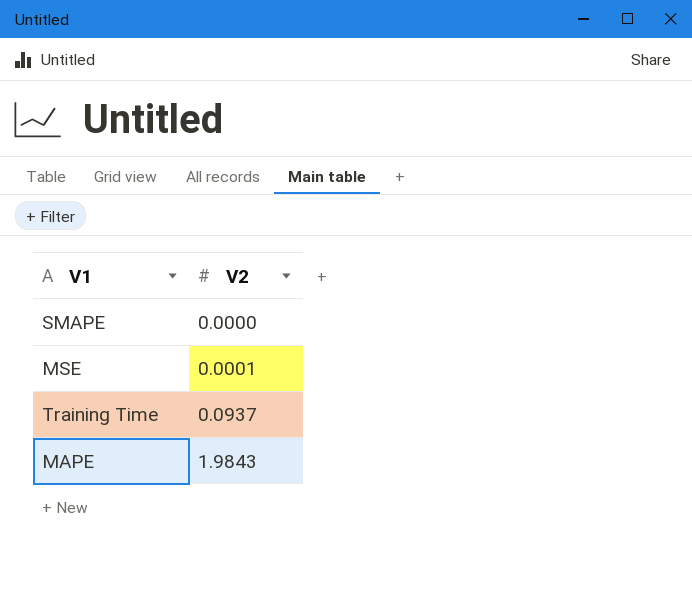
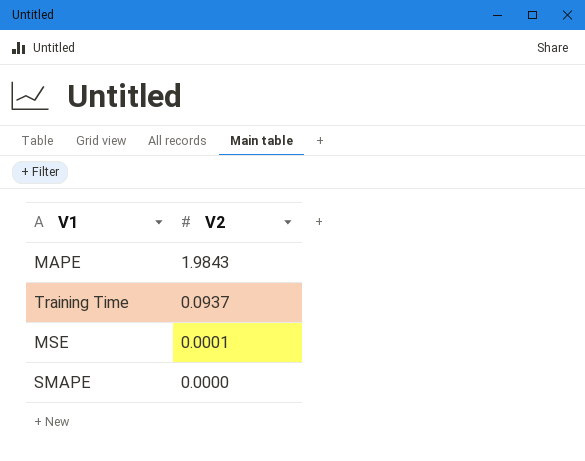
row order: V2 ascending -> V2 descending

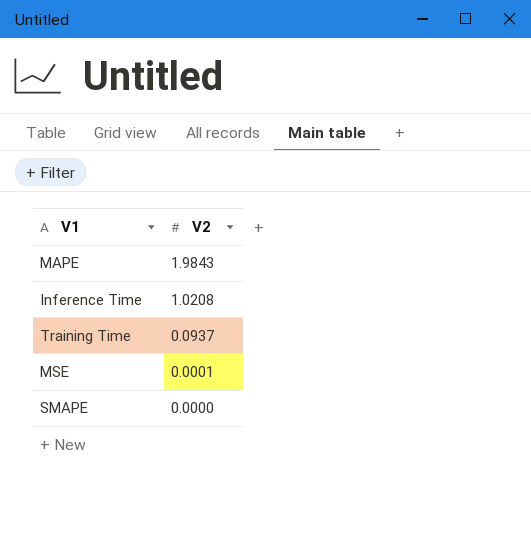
row Inference Time: none -> 1.0208

